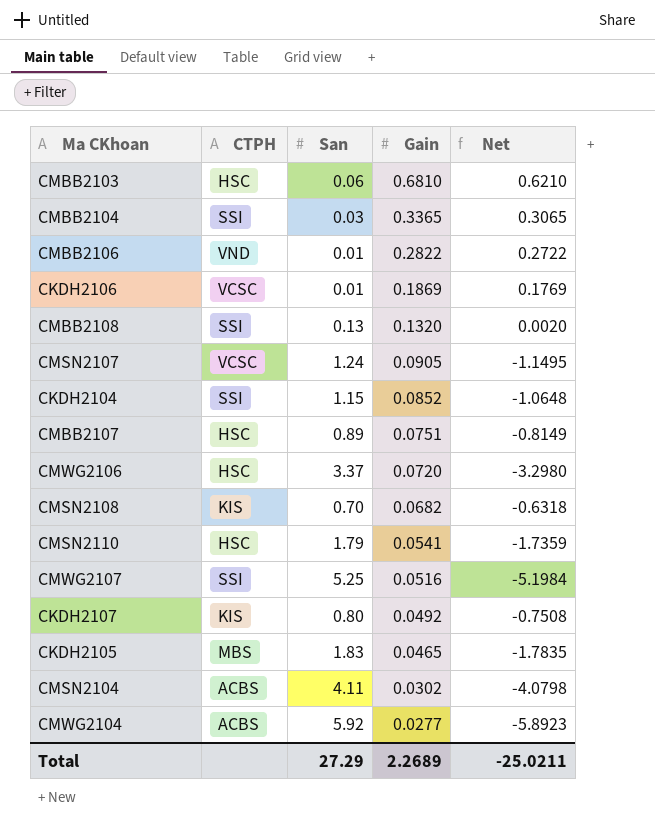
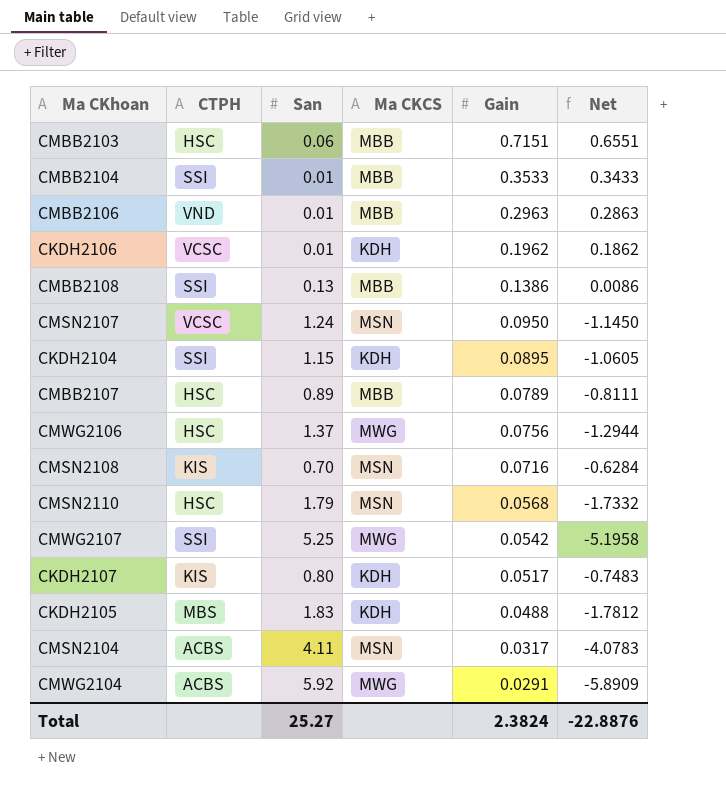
column Ma CKCS | position: none -> 4
CMBB2103 | Gain: 0.6810 -> 0.7151
CMBB2103 | Net: 0.6210 -> 0.6551
CMBB2104 | San: 0.03 -> 0.01
CMBB2104 | Gain: 0.3365 -> 0.3533
CMBB2104 | Net: 0.3065 -> 0.3433
CMBB2106 | Gain: 0.2822 -> 0.2963
CMBB2106 | Net: 0.2722 -> 0.2863
CKDH2106 | Gain: 0.1869 -> 0.1962
CKDH2106 | Net: 0.1769 -> 0.1862
CMBB2108 | Gain: 0.1320 -> 0.1386
CMBB2108 | Net: 0.0020 -> 0.0086
CMSN2107 | Gain: 0.0905 -> 0.0950
CMSN2107 | Net: -1.1495 -> -1.1450
CKDH2104 | Gain: 0.0852 -> 0.0895
CKDH2104 | Net: -1.0648 -> -1.0605
CMBB2107 | Gain: 0.0751 -> 0.0789
CMBB2107 | Net: -0.8149 -> -0.8111
CMWG2106 | San: 3.37 -> 1.37
CMWG2106 | Gain: 0.0720 -> 0.0756
CMWG2106 | Net: -3.2980 -> -1.2944
CMSN2108 | Gain: 0.0682 -> 0.0716
CMSN2108 | Net: -0.6318 -> -0.6284
CMSN2110 | Gain: 0.0541 -> 0.0568
CMSN2110 | Net: -1.7359 -> -1.7332
CMWG2107 | Gain: 0.0516 -> 0.0542
CMWG2107 | Net: -5.1984 -> -5.1958
CKDH2107 | Gain: 0.0492 -> 0.0517
CKDH2107 | Net: -0.7508 -> -0.7483
CKDH2105 | Gain: 0.0465 -> 0.0488
CKDH2105 | Net: -1.7835 -> -1.7812
CMSN2104 | Gain: 0.0302 -> 0.0317
CMSN2104 | Net: -4.0798 -> -4.0783
CMWG2104 | Gain: 0.0277 -> 0.0291
CMWG2104 | Net: -5.8923 -> -5.8909
Total | San: 27.29 -> 25.27
Total | Gain: 2.2689 -> 2.3824
Total | Net: -25.0211 -> -22.8876

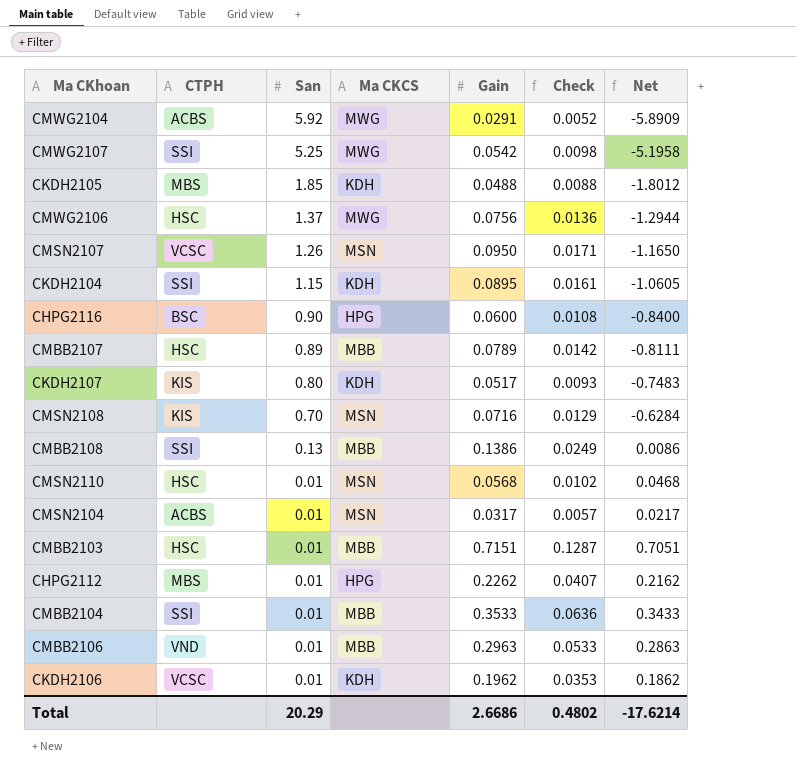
row order: Gain descending -> San descending
column Check | formula: none -> [Gain] * 0.18
CKDH2105 | San: 1.83 -> 1.85
CKDH2105 | Net: -1.7812 -> -1.8012
CMSN2107 | San: 1.24 -> 1.26
CMSN2107 | Net: -1.1450 -> -1.1650
row CHPG2116: none -> BSC | 0.90 | HPG | 0.0600 | 0.0108 | -0.8400
CMSN2110 | San: 1.79 -> 0.01
CMSN2110 | Net: -1.7332 -> 0.0468
CMSN2104 | San: 4.11 -> 0.01
CMSN2104 | Net: -4.0783 -> 0.0217
CMBB2103 | San: 0.06 -> 0.01
CMBB2103 | Net: 0.6551 -> 0.7051
row CHPG2112: none -> MBS | 0.01 | HPG | 0.2262 | 0.0407 | 0.2162
Total | San: 25.27 -> 20.29
Total | Gain: 2.3824 -> 2.6686
Total | Net: -22.8876 -> -17.6214

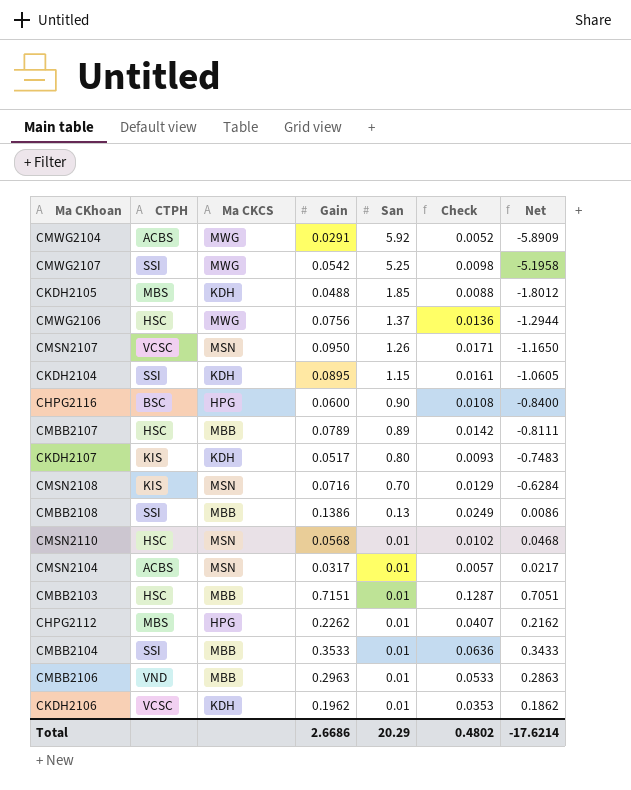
column San | position: 3 -> 5

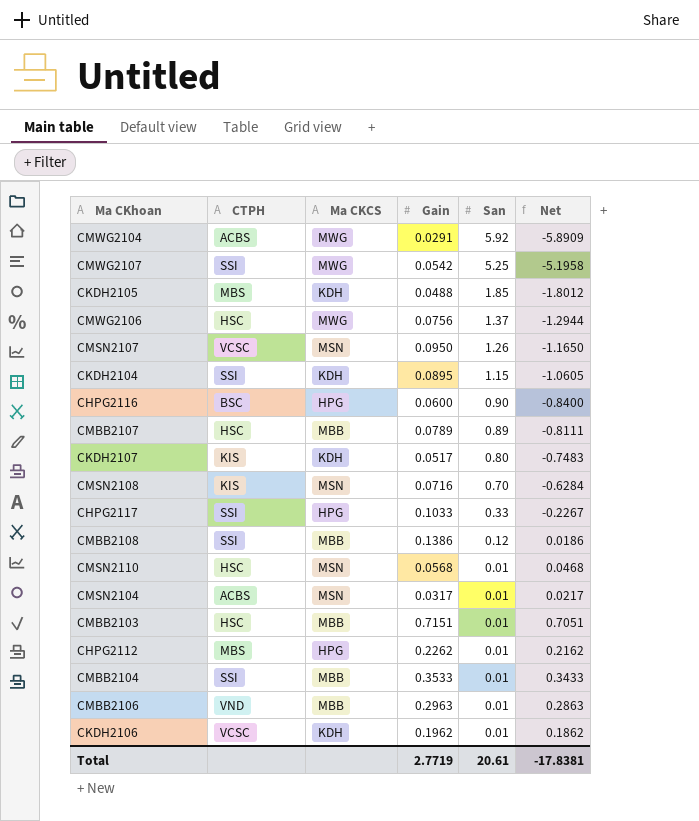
column Check | formula: [Gain] * 0.18 -> none
row CHPG2117: none -> SSI | HPG | 0.1033 | 0.33 | -0.2267
CMBB2108 | San: 0.13 -> 0.12
CMBB2108 | Net: 0.0086 -> 0.0186
Total | Gain: 2.6686 -> 2.7719
Total | San: 20.29 -> 20.61
Total | Net: -17.6214 -> -17.8381

